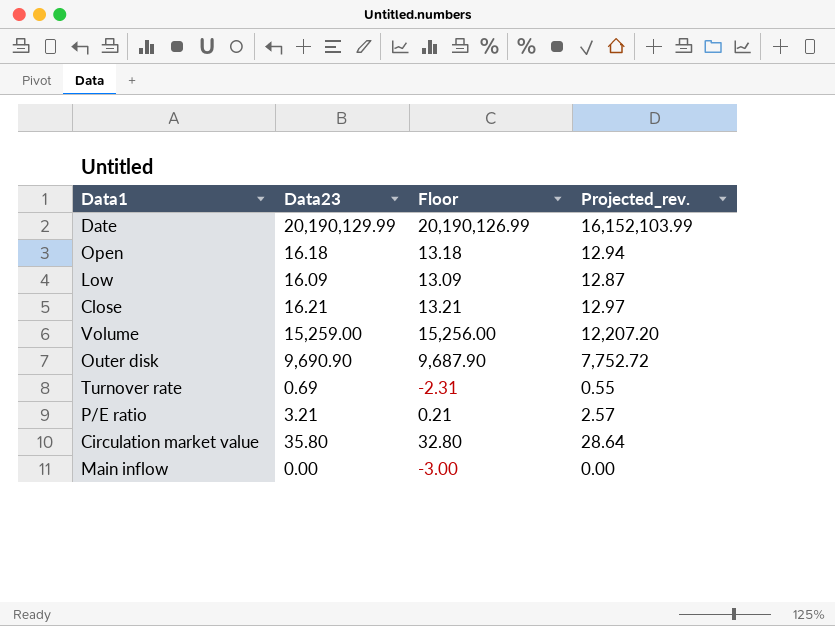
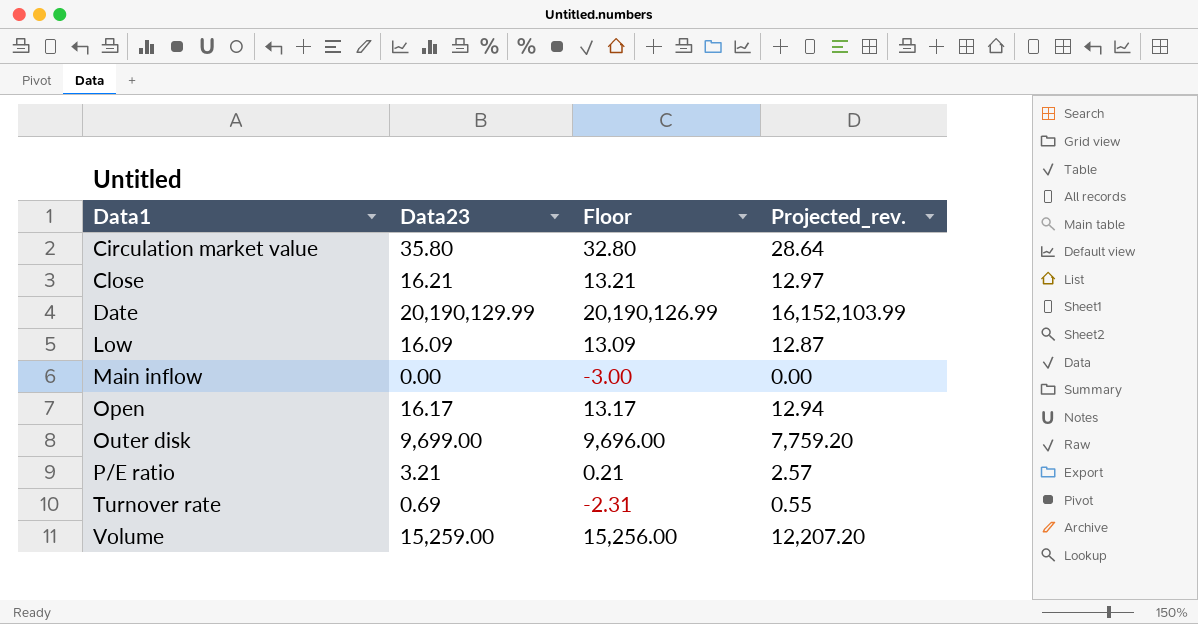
row order: none -> Data1 ascending
Open | Data23: 16.18 -> 16.17
Open | Floor: 13.18 -> 13.17
Outer disk | Data23: 9,690.90 -> 9,699.00
Outer disk | Floor: 9,687.90 -> 9,696.00
Outer disk | Projected_rev.: 7,752.72 -> 7,759.20

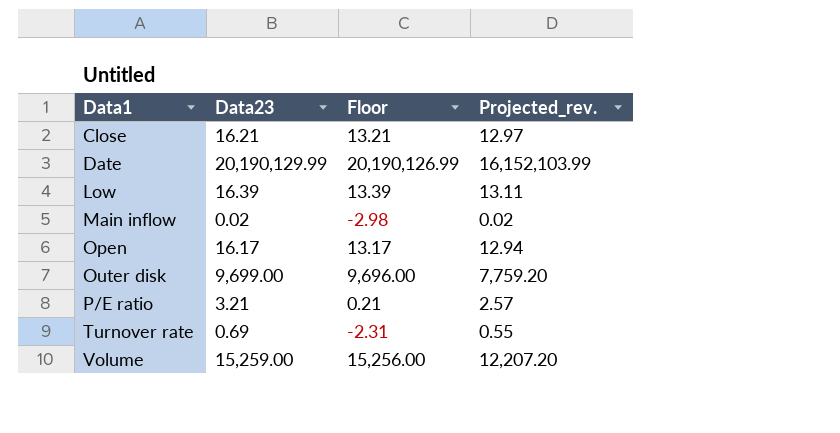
row Circulation market value: 35.80 | 32.80 | 28.64 -> none
Low | Data23: 16.09 -> 16.39
Low | Floor: 13.09 -> 13.39
Low | Projected_rev.: 12.87 -> 13.11
Main inflow | Data23: 0.00 -> 0.02
Main inflow | Floor: -3.00 -> -2.98
Main inflow | Projected_rev.: 0.00 -> 0.02

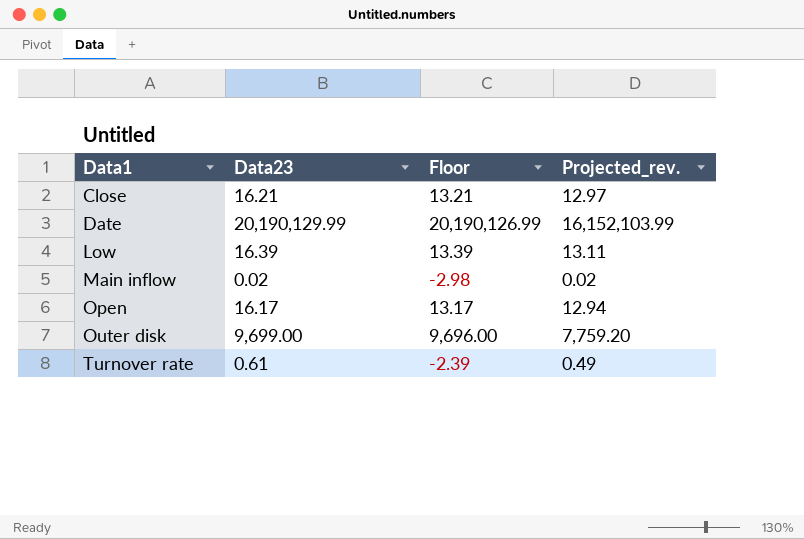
row P/E ratio: 3.21 | 0.21 | 2.57 -> none
row Volume: 15,259.00 | 15,256.00 | 12,207.20 -> none
Turnover rate | Data23: 0.69 -> 0.61
Turnover rate | Floor: -2.31 -> -2.39
Turnover rate | Projected_rev.: 0.55 -> 0.49

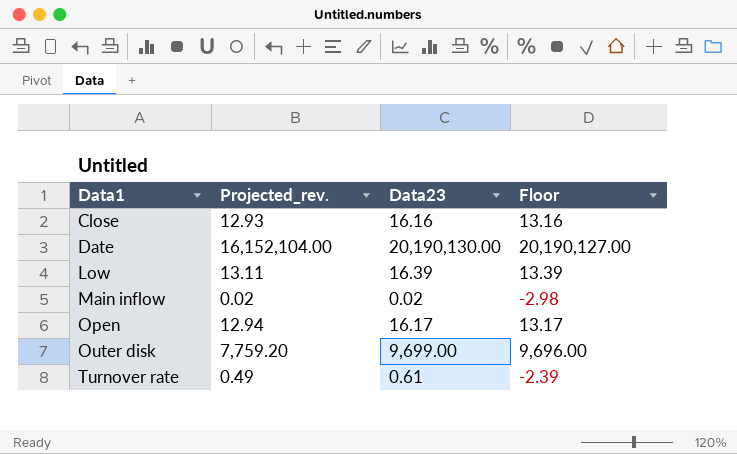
column Projected_rev. | position: 4 -> 2
Close | Projected_rev.: 12.97 -> 12.93
Close | Data23: 16.21 -> 16.16
Close | Floor: 13.21 -> 13.16
Date | Projected_rev.: 16,152,103.99 -> 16,152,104.00
Date | Data23: 20,190,129.99 -> 20,190,130.00
Date | Floor: 20,190,126.99 -> 20,190,127.00

